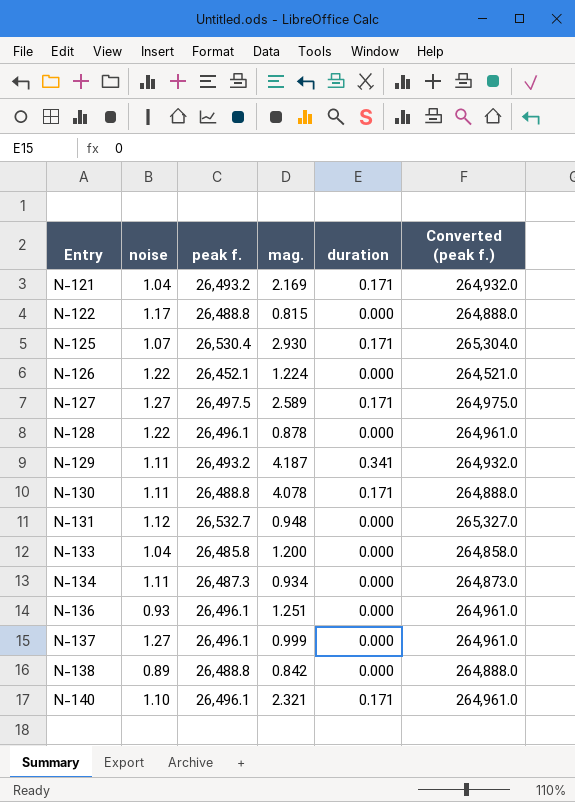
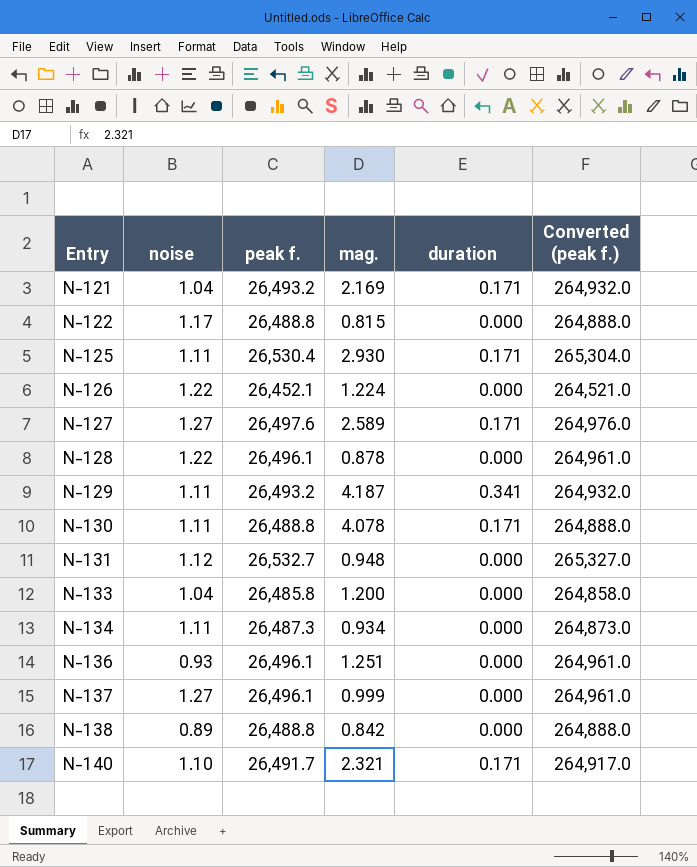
N-125 | noise: 1.07 -> 1.11
N-127 | peak f.: 26,497.5 -> 26,497.6
N-127 | Converted (peak f.): 264,975.0 -> 264,976.0
N-140 | peak f.: 26,496.1 -> 26,491.7
N-140 | Converted (peak f.): 264,961.0 -> 264,917.0

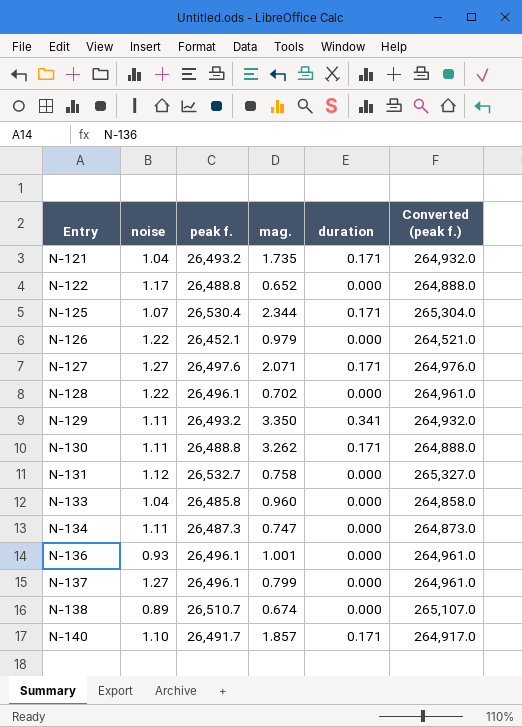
N-121 | mag.: 2.169 -> 1.735
N-122 | mag.: 0.815 -> 0.652
N-125 | noise: 1.11 -> 1.07
N-125 | mag.: 2.930 -> 2.344
N-126 | mag.: 1.224 -> 0.979
N-127 | mag.: 2.589 -> 2.071
N-128 | mag.: 0.878 -> 0.702
N-129 | mag.: 4.187 -> 3.350
N-130 | mag.: 4.078 -> 3.262
N-131 | mag.: 0.948 -> 0.758
N-133 | mag.: 1.200 -> 0.960
N-134 | mag.: 0.934 -> 0.747
N-136 | mag.: 1.251 -> 1.001
N-137 | mag.: 0.999 -> 0.799
N-138 | peak f.: 26,488.8 -> 26,510.7
N-138 | mag.: 0.842 -> 0.674
N-138 | Converted (peak f.): 264,888.0 -> 265,107.0
N-140 | mag.: 2.321 -> 1.857

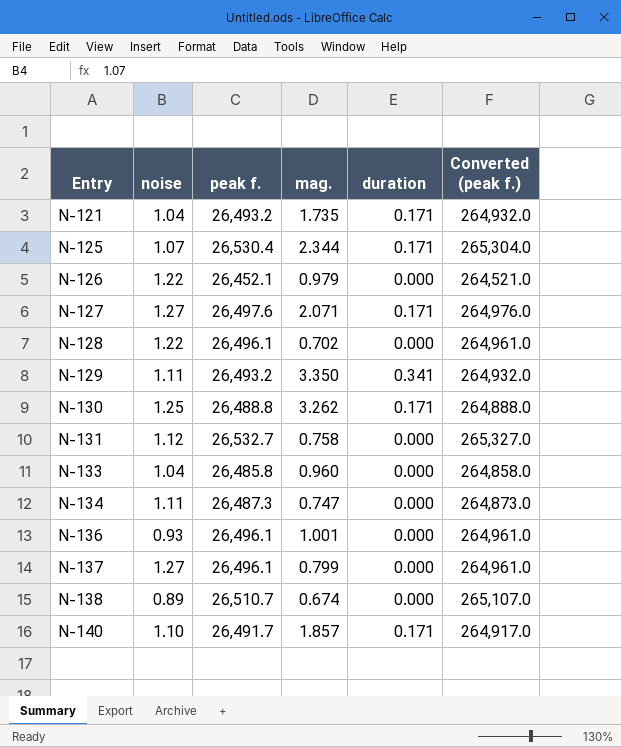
row N-122: 1.17 | 26,488.8 | 0.652 | 0.000 | 264,888.0 -> none
N-130 | noise: 1.11 -> 1.25

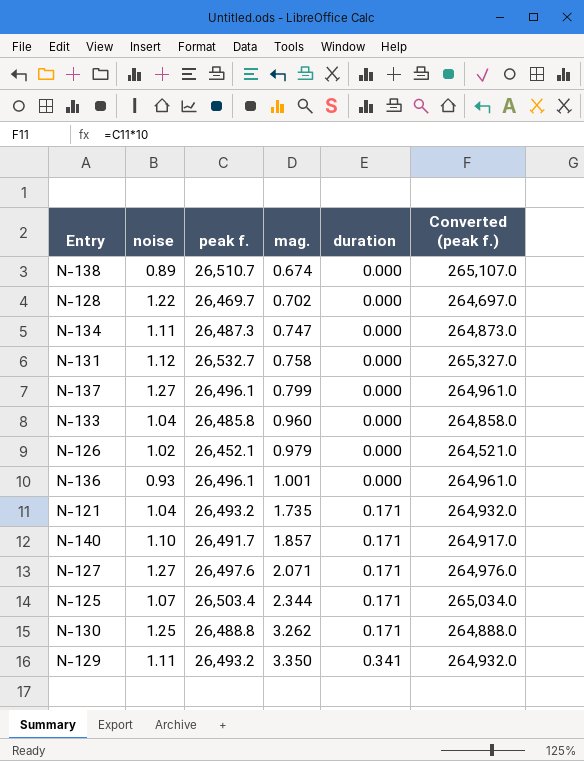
row order: Entry ascending -> mag. ascending
N-128 | peak f.: 26,496.1 -> 26,469.7
N-128 | Converted (peak f.): 264,961.0 -> 264,697.0
N-126 | noise: 1.22 -> 1.02
N-125 | peak f.: 26,530.4 -> 26,503.4
N-125 | Converted (peak f.): 265,304.0 -> 265,034.0

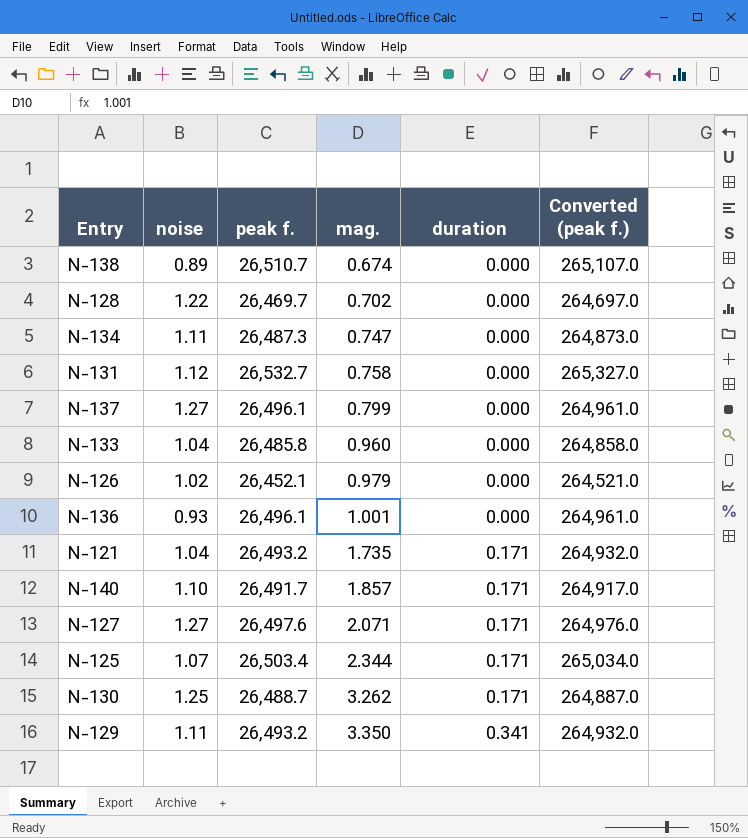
N-130 | peak f.: 26,488.8 -> 26,488.7
N-130 | Converted (peak f.): 264,888.0 -> 264,887.0

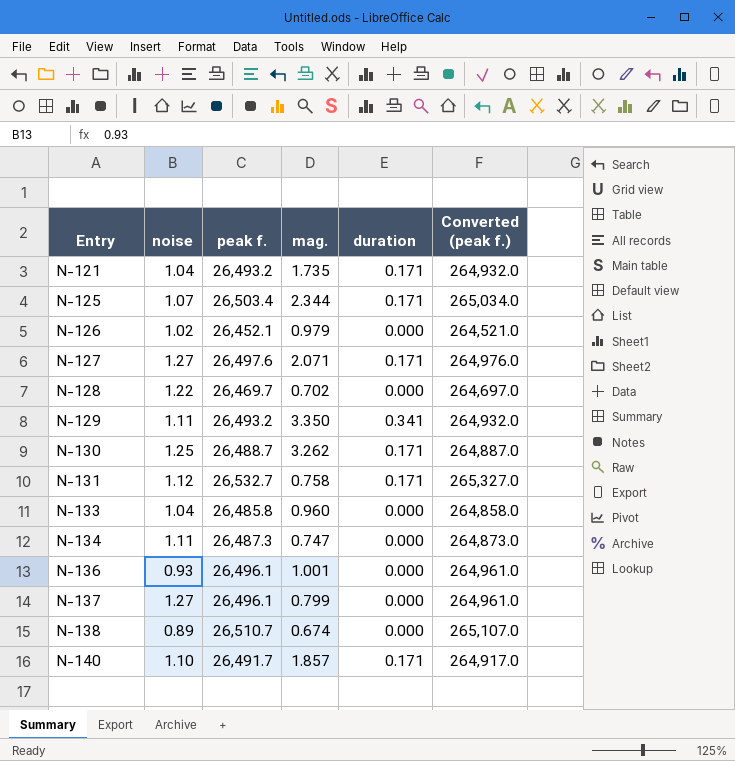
row order: mag. ascending -> Entry ascending
N-131 | duration: 0.000 -> 0.171

